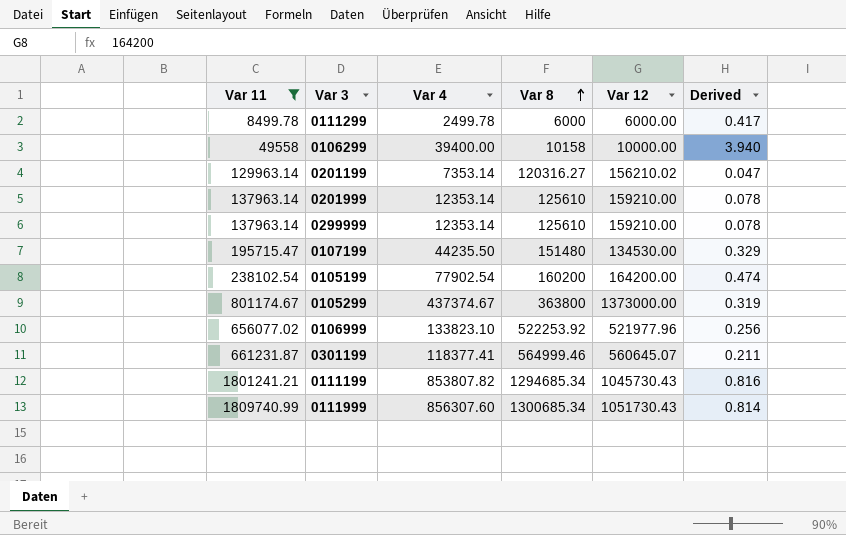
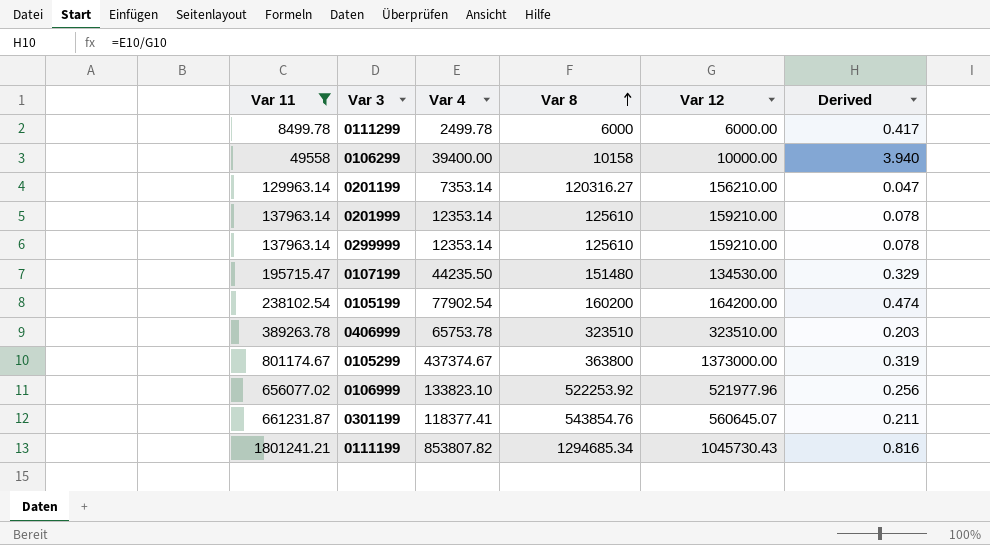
row 0111999: 1809740.99 | 856307.60 | 1300685.34 | 1051730.43 | 0.814 -> none
0201199 | Var 12: 156210.02 -> 156210.00
row 0406999: none -> 389263.78 | 65753.78 | 323510 | 323510.00 | 0.203
0301199 | Var 8: 564999.46 -> 543854.76

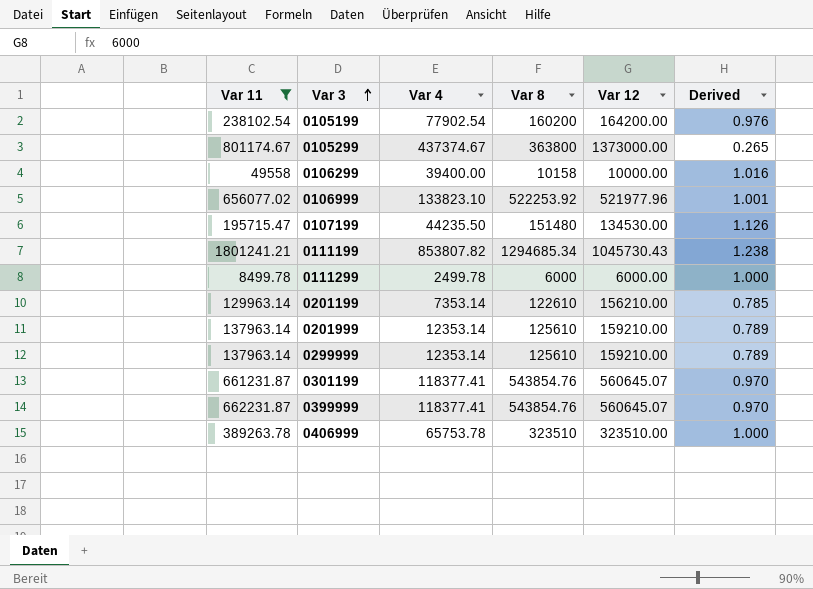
row order: Var 8 ascending -> Var 3 ascending
column Derived | formula: [Var 4] / [Var 12] -> [Var 8] / [Var 12]
0201199 | Var 8: 120316.27 -> 122610
row 0399999: none -> 662231.87 | 118377.41 | 543854.76 | 560645.07 | 0.970

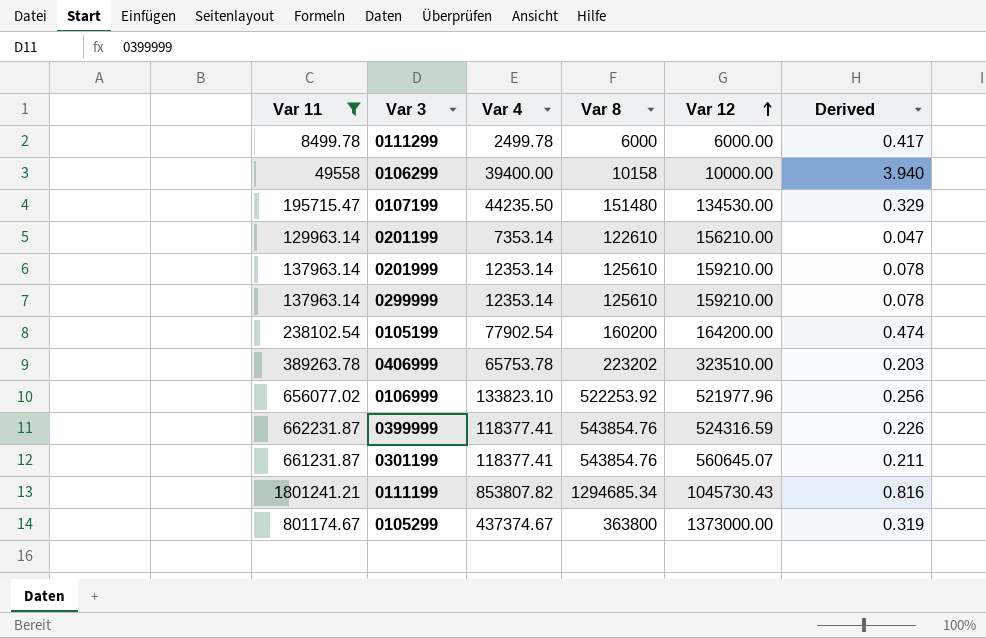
row order: Var 3 ascending -> Var 12 ascending
column Derived | formula: [Var 8] / [Var 12] -> [Var 4] / [Var 12]
0406999 | Var 8: 323510 -> 223202
0399999 | Var 12: 560645.07 -> 524316.59

